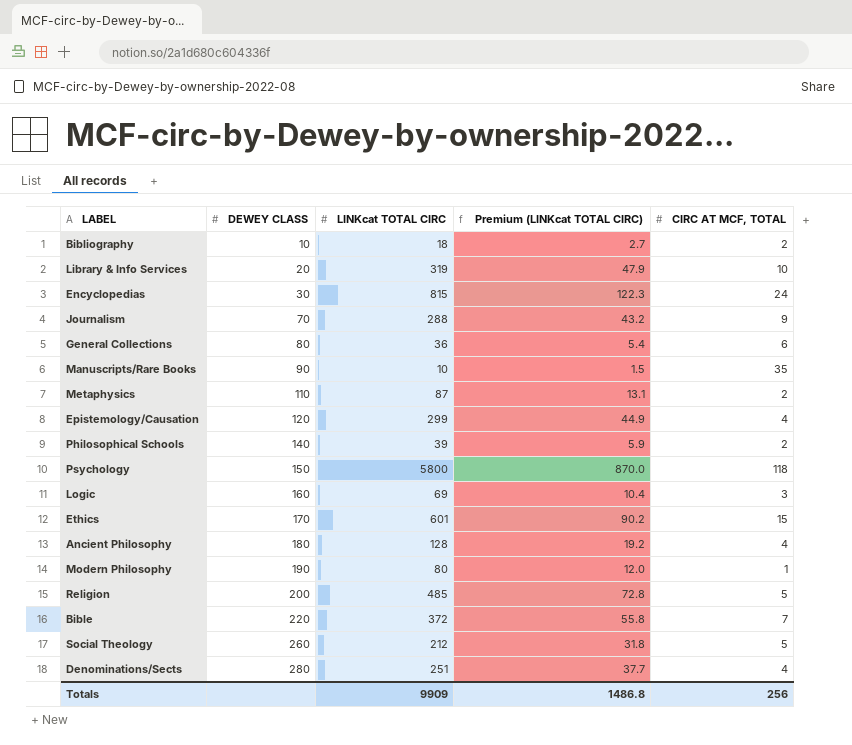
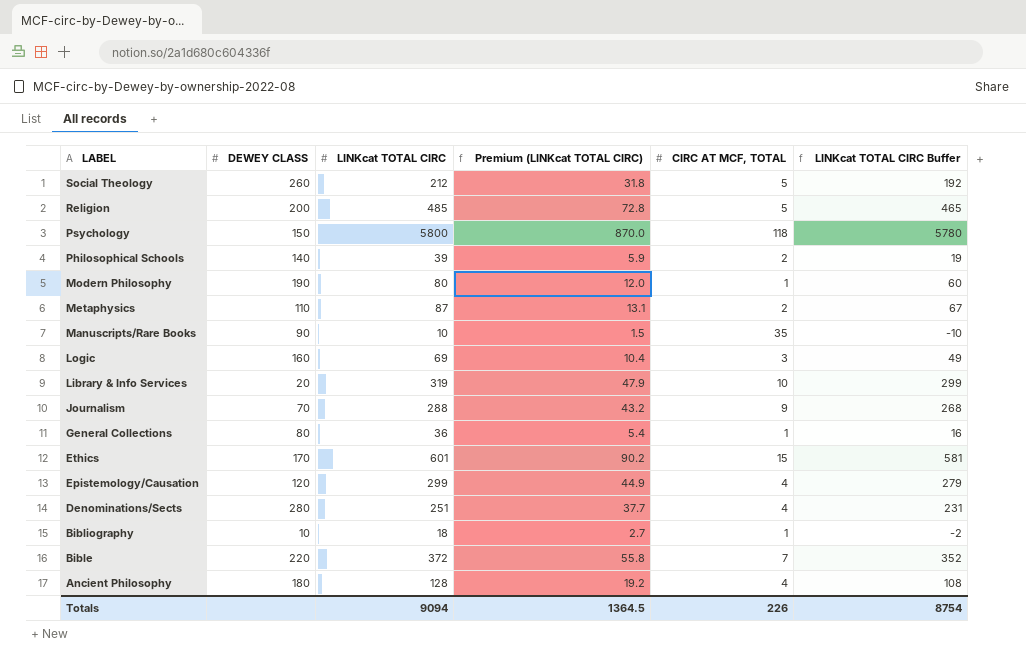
row order: DEWEY CLASS ascending -> LABEL descending
column LINKcat TOTAL CIRC Buffer | formula: none -> [LINKcat TOTAL CIRC] - 20
row Encyclopedias: 30 | 815 | 122.3 | 24 -> none
General Collections | CIRC AT MCF, TOTAL: 6 -> 1
Bibliography | CIRC AT MCF, TOTAL: 2 -> 1
Totals | LINKcat TOTAL CIRC: 9909 -> 9094
Totals | Premium (LINKcat TOTAL CIRC): 1486.8 -> 1364.5
Totals | CIRC AT MCF, TOTAL: 256 -> 226

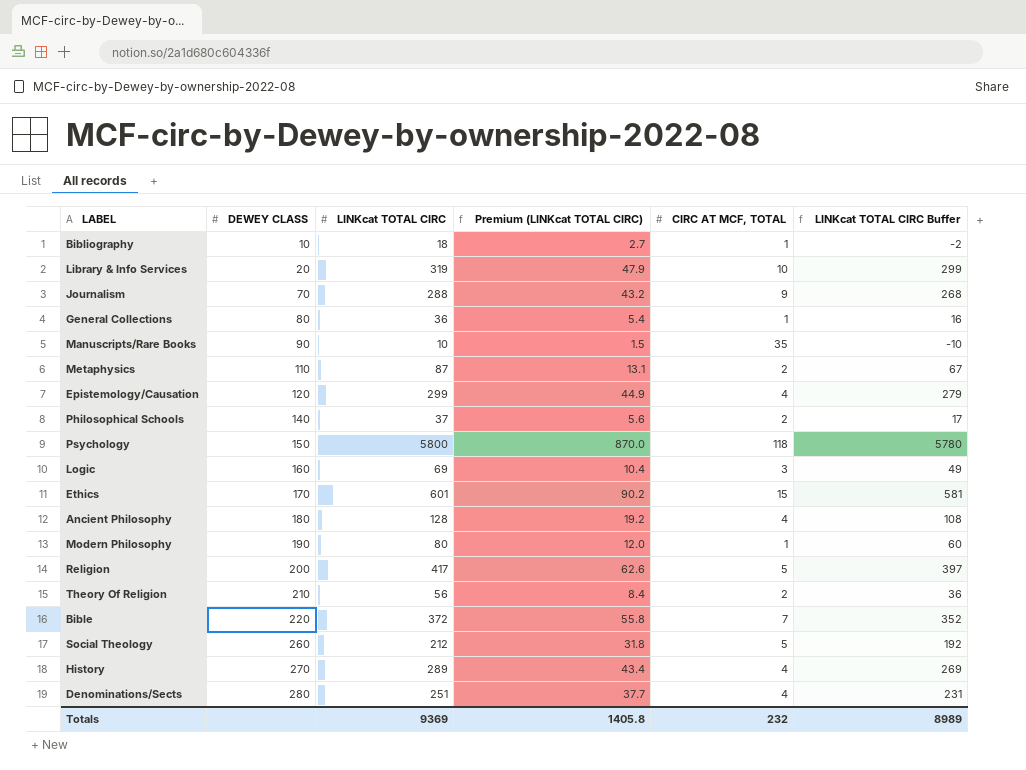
row order: LABEL descending -> DEWEY CLASS ascending
Philosophical Schools | LINKcat TOTAL CIRC: 39 -> 37
Philosophical Schools | Premium (LINKcat TOTAL CIRC): 5.9 -> 5.6
Philosophical Schools | LINKcat TOTAL CIRC Buffer: 19 -> 17
Religion | LINKcat TOTAL CIRC: 485 -> 417
Religion | Premium (LINKcat TOTAL CIRC): 72.8 -> 62.6
Religion | LINKcat TOTAL CIRC Buffer: 465 -> 397
row Theory Of Religion: none -> 210 | 56 | 8.4 | 2 | 36
row History: none -> 270 | 289 | 43.4 | 4 | 269
Totals | LINKcat TOTAL CIRC: 9094 -> 9369
Totals | Premium (LINKcat TOTAL CIRC): 1364.5 -> 1405.8
Totals | CIRC AT MCF, TOTAL: 226 -> 232
Totals | LINKcat TOTAL CIRC Buffer: 8754 -> 8989

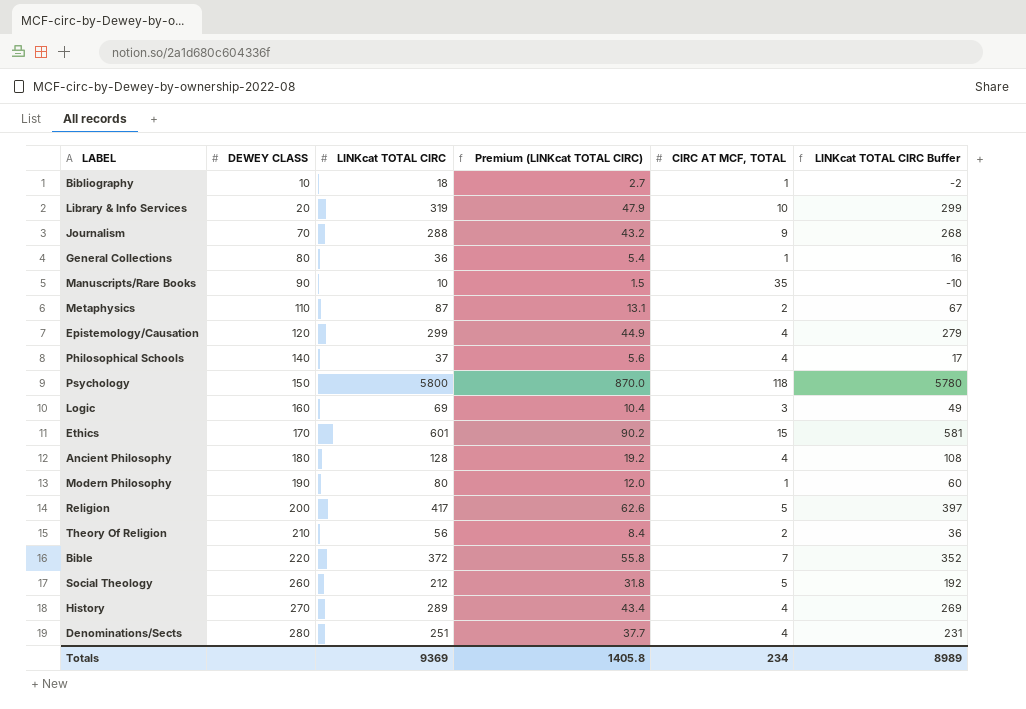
Philosophical Schools | CIRC AT MCF, TOTAL: 2 -> 4
Totals | CIRC AT MCF, TOTAL: 232 -> 234

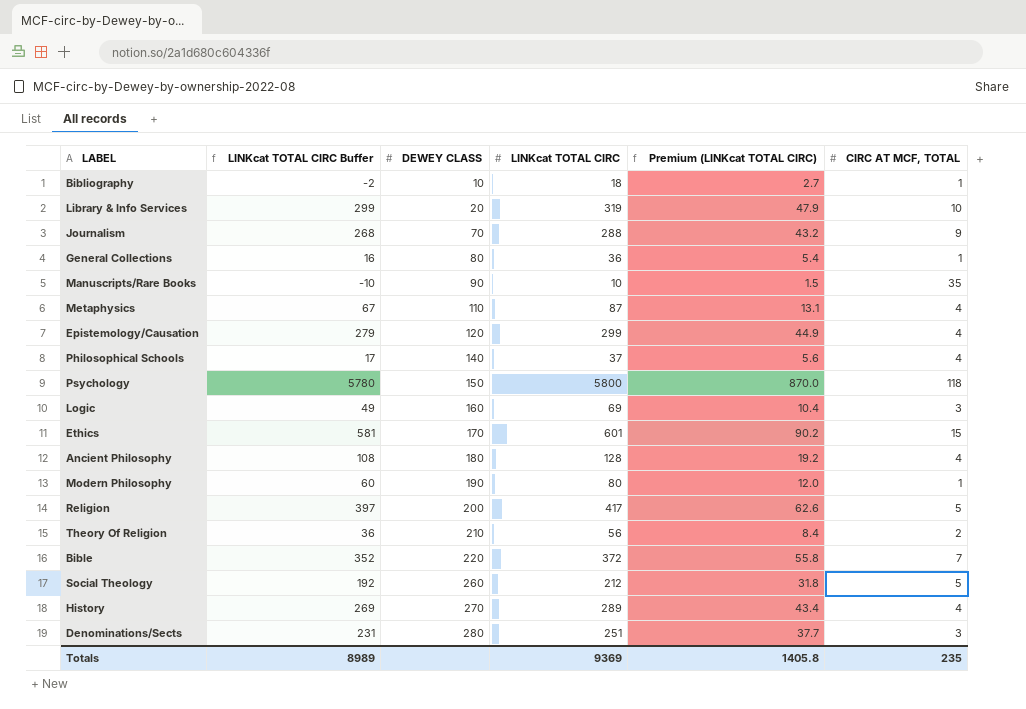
column LINKcat TOTAL CIRC Buffer | position: 6 -> 2
Metaphysics | CIRC AT MCF, TOTAL: 2 -> 4
Denominations/Sects | CIRC AT MCF, TOTAL: 4 -> 3
Totals | CIRC AT MCF, TOTAL: 234 -> 235

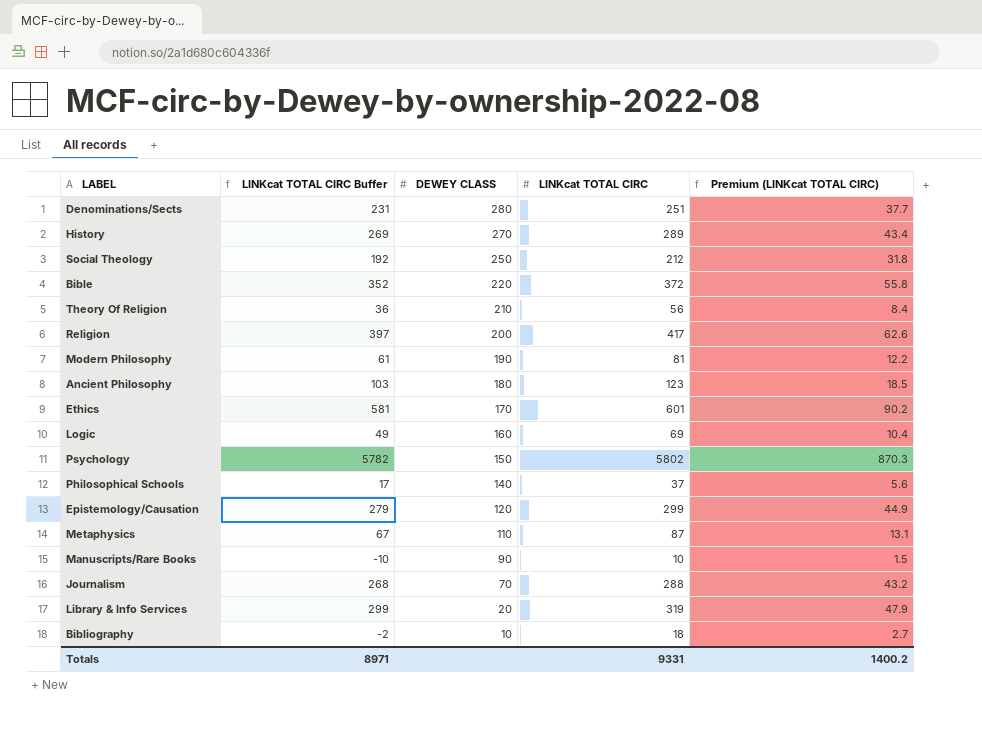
row order: DEWEY CLASS ascending -> DEWEY CLASS descending
column CIRC AT MCF, TOTAL | position: 6 -> none
row General Collections: 16 | 80 | 36 | 5.4 | 1 -> none
Social Theology | DEWEY CLASS: 260 -> 250
Modern Philosophy | LINKcat TOTAL CIRC Buffer: 60 -> 61
Modern Philosophy | LINKcat TOTAL CIRC: 80 -> 81
Modern Philosophy | Premium (LINKcat TOTAL CIRC): 12.0 -> 12.2
Ancient Philosophy | LINKcat TOTAL CIRC Buffer: 108 -> 103
Ancient Philosophy | LINKcat TOTAL CIRC: 128 -> 123
Ancient Philosophy | Premium (LINKcat TOTAL CIRC): 19.2 -> 18.5
Psychology | LINKcat TOTAL CIRC Buffer: 5780 -> 5782
Psychology | LINKcat TOTAL CIRC: 5800 -> 5802
Psychology | Premium (LINKcat TOTAL CIRC): 870.0 -> 870.3
Totals | LINKcat TOTAL CIRC Buffer: 8989 -> 8971
Totals | LINKcat TOTAL CIRC: 9369 -> 9331
Totals | Premium (LINKcat TOTAL CIRC): 1405.8 -> 1400.2

